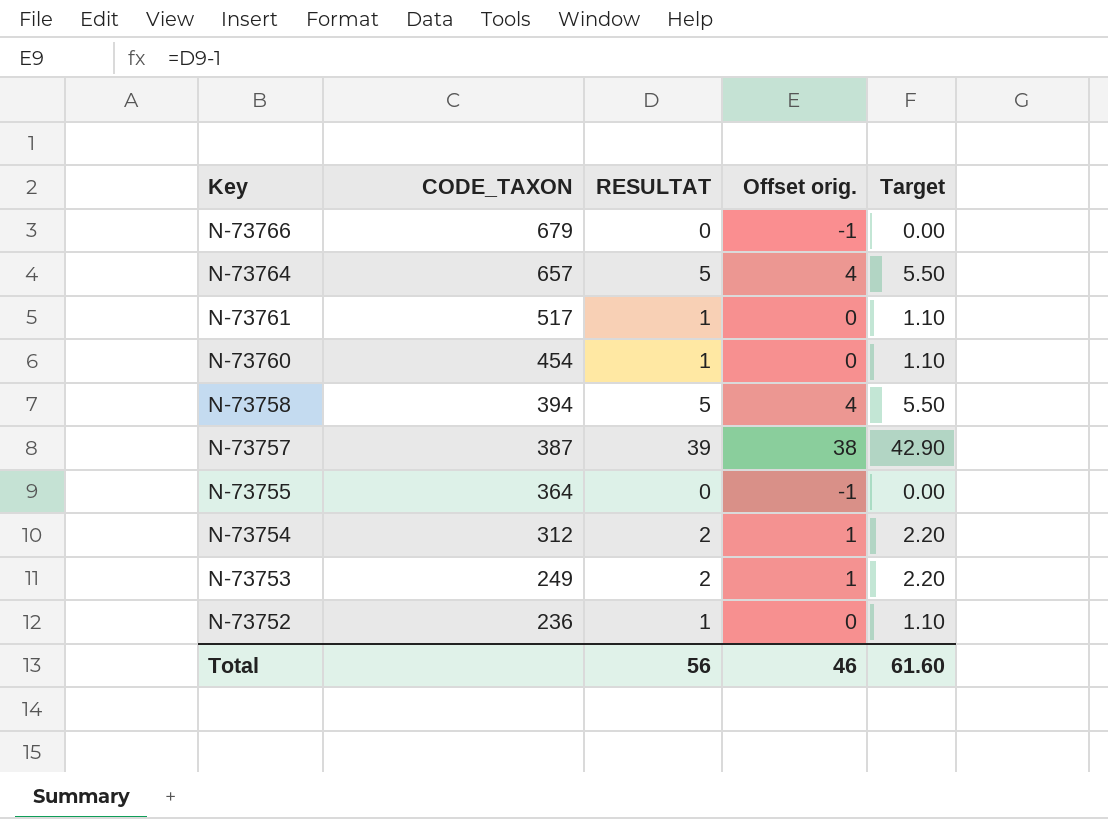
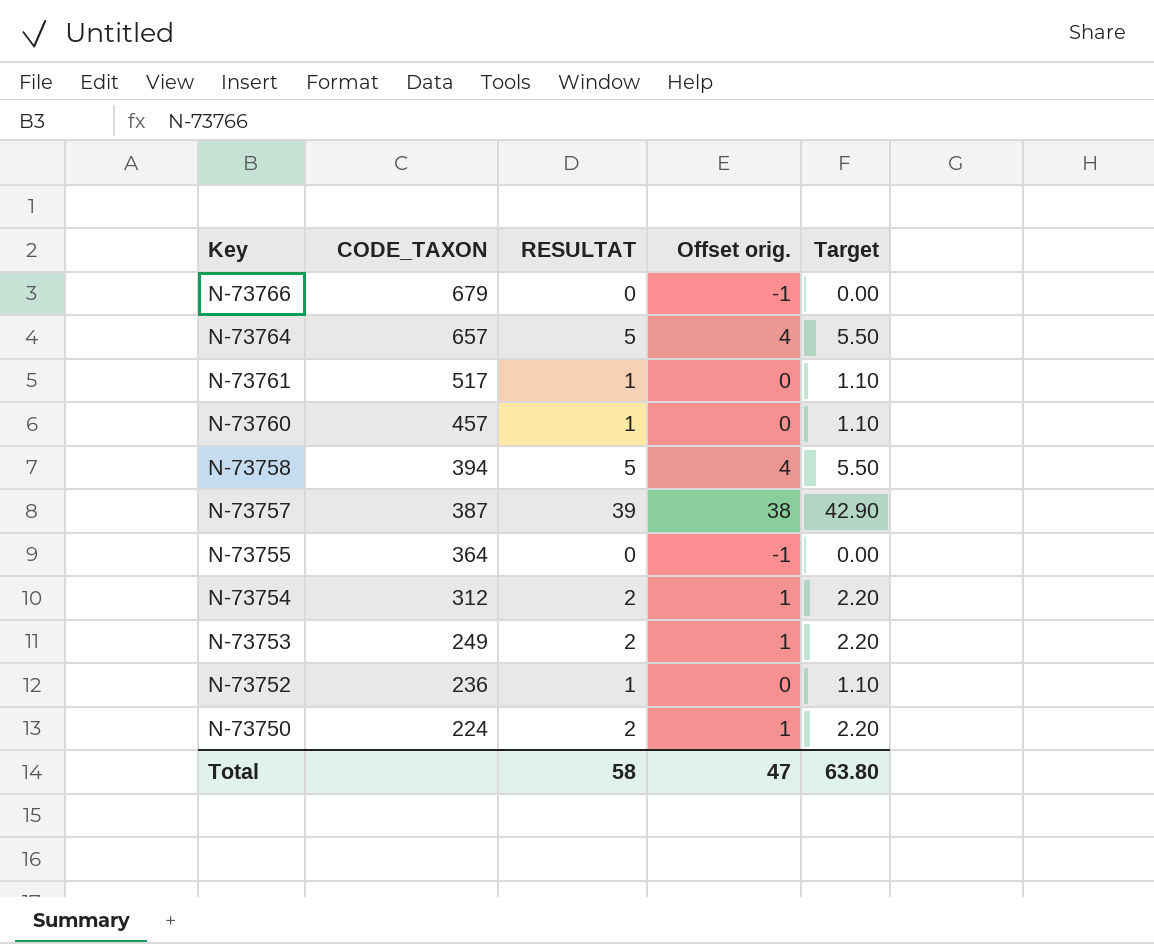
N-73760 | CODE_TAXON: 454 -> 457
row N-73750: none -> 224 | 2 | 1 | 2.20
Total | RESULTAT: 56 -> 58
Total | Offset orig.: 46 -> 47
Total | Target: 61.60 -> 63.80

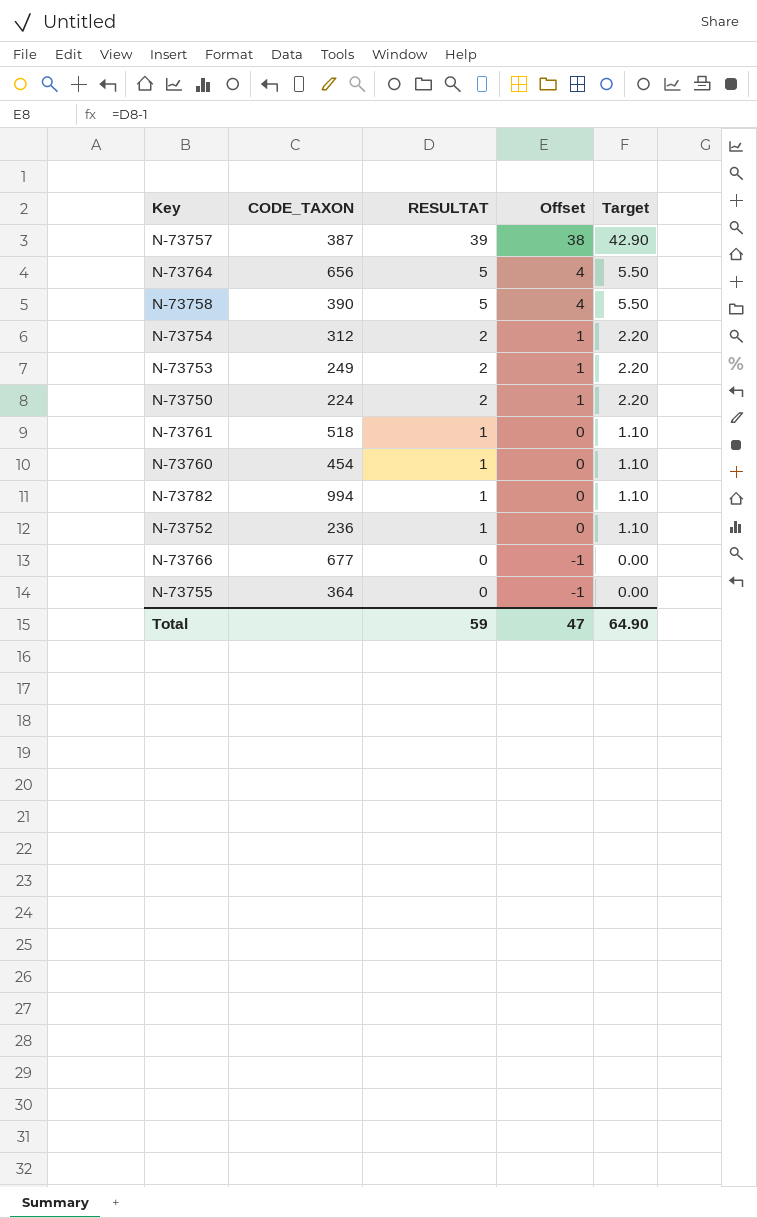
row order: Key descending -> RESULTAT descending
column name: Offset orig. -> Offset
N-73764 | CODE_TAXON: 657 -> 656
N-73758 | CODE_TAXON: 394 -> 390
N-73761 | CODE_TAXON: 517 -> 518
N-73760 | CODE_TAXON: 457 -> 454
row N-73782: none -> 994 | 1 | 0 | 1.10
N-73766 | CODE_TAXON: 679 -> 677
Total | RESULTAT: 58 -> 59
Total | Target: 63.80 -> 64.90

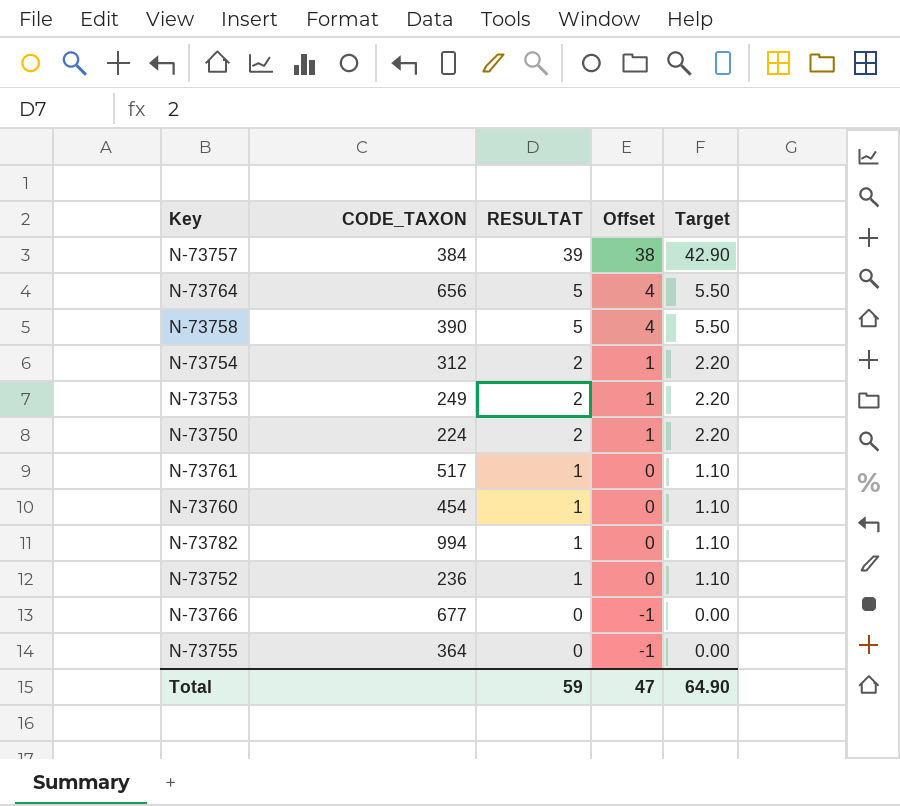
N-73757 | CODE_TAXON: 387 -> 384
N-73761 | CODE_TAXON: 518 -> 517

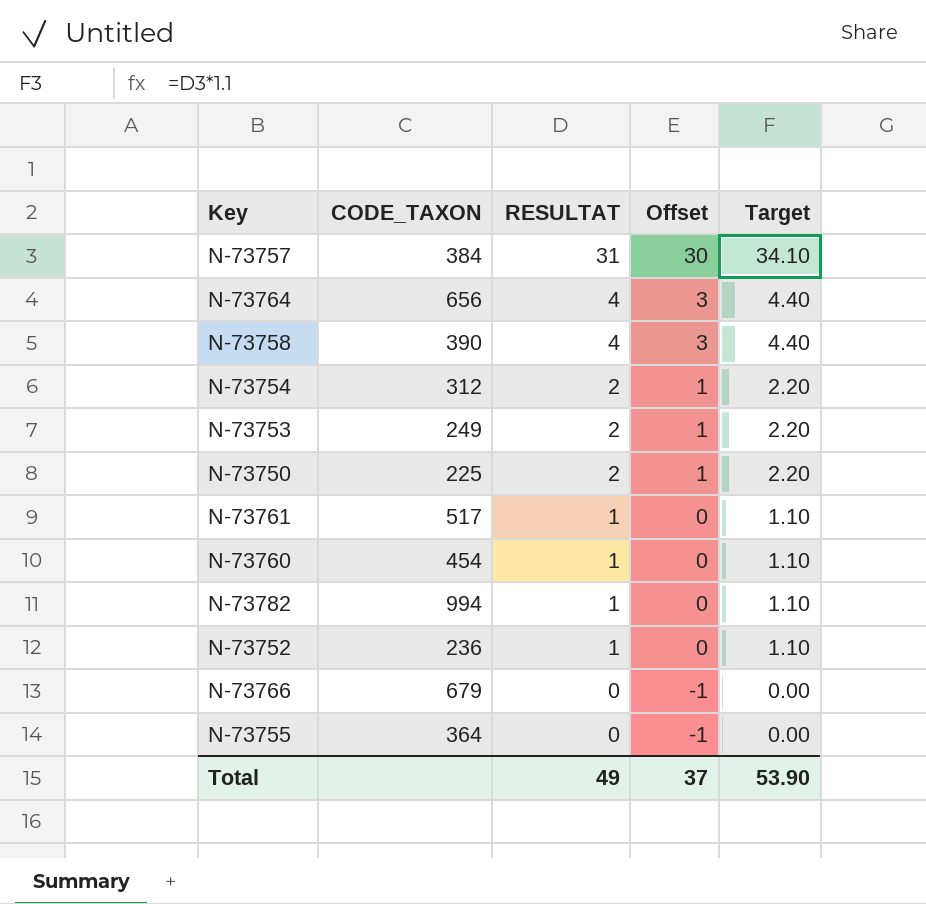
N-73757 | RESULTAT: 39 -> 31
N-73757 | Offset: 38 -> 30
N-73757 | Target: 42.90 -> 34.10
N-73764 | RESULTAT: 5 -> 4
N-73764 | Offset: 4 -> 3
N-73764 | Target: 5.50 -> 4.40
N-73758 | RESULTAT: 5 -> 4
N-73758 | Offset: 4 -> 3
N-73758 | Target: 5.50 -> 4.40
N-73750 | CODE_TAXON: 224 -> 225
N-73766 | CODE_TAXON: 677 -> 679
Total | RESULTAT: 59 -> 49
Total | Offset: 47 -> 37
Total | Target: 64.90 -> 53.90

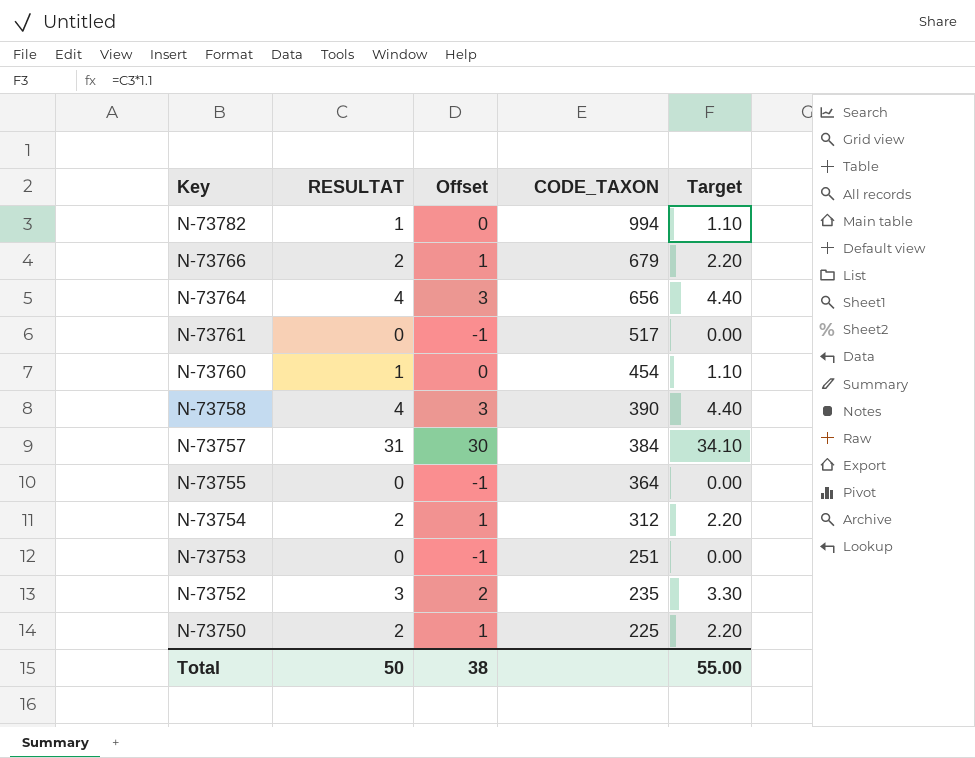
row order: RESULTAT descending -> Key descending
column CODE_TAXON | position: 2 -> 4
N-73766 | RESULTAT: 0 -> 2
N-73766 | Offset: -1 -> 1
N-73766 | Target: 0.00 -> 2.20
N-73761 | RESULTAT: 1 -> 0
N-73761 | Offset: 0 -> -1
N-73761 | Target: 1.10 -> 0.00
N-73753 | RESULTAT: 2 -> 0
N-73753 | Offset: 1 -> -1
N-73753 | CODE_TAXON: 249 -> 251
N-73753 | Target: 2.20 -> 0.00
N-73752 | RESULTAT: 1 -> 3
N-73752 | Offset: 0 -> 2
N-73752 | CODE_TAXON: 236 -> 235
N-73752 | Target: 1.10 -> 3.30
Total | RESULTAT: 49 -> 50
Total | Offset: 37 -> 38
Total | Target: 53.90 -> 55.00

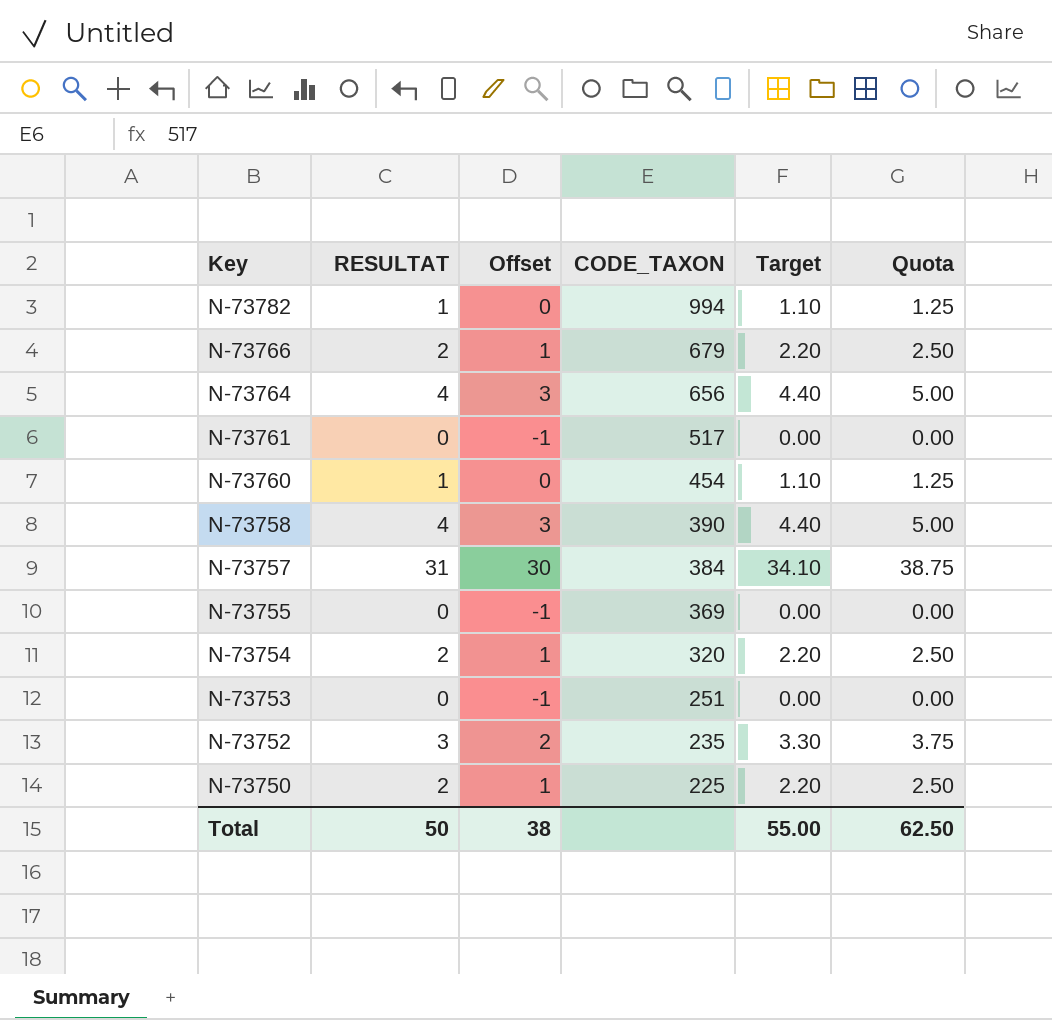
column Quota | formula: none -> [RESULTAT] * 1.25
N-73755 | CODE_TAXON: 364 -> 369
N-73754 | CODE_TAXON: 312 -> 320

